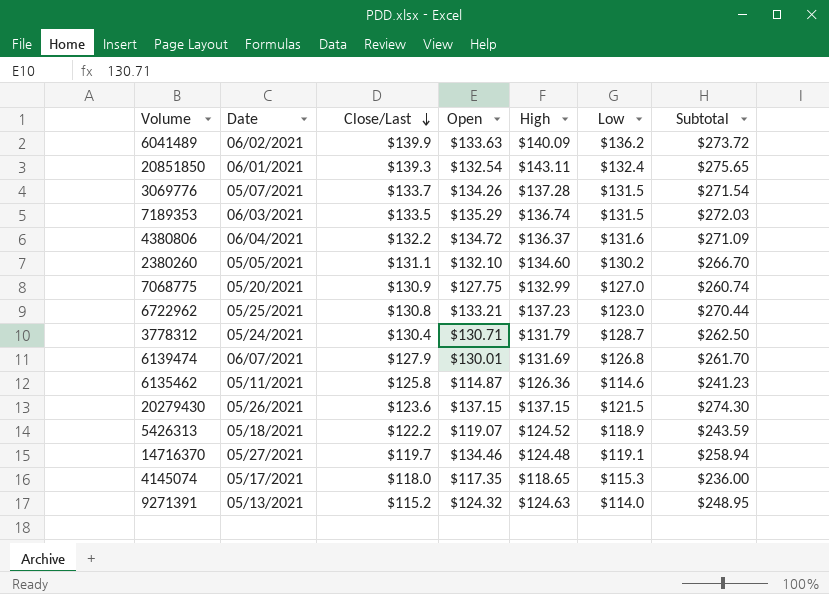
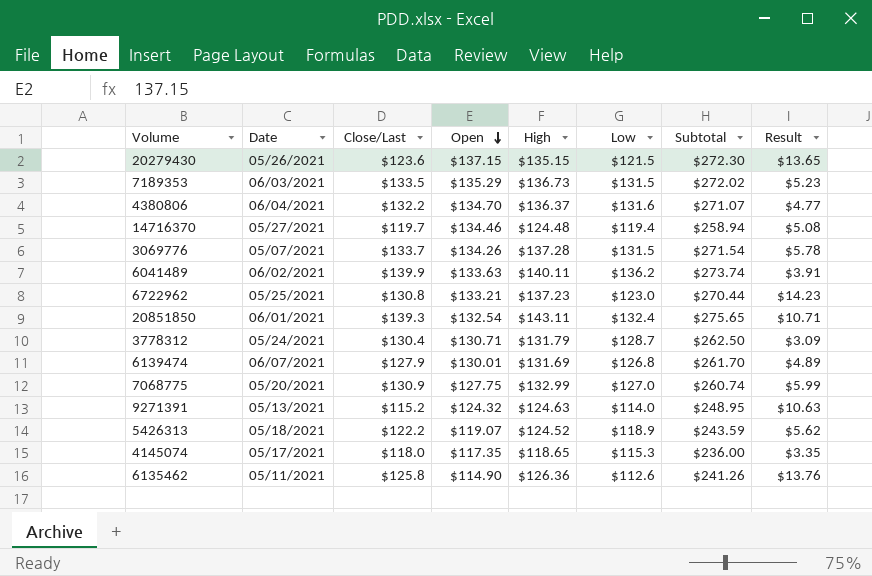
row order: Close/Last descending -> Open descending
column Result | formula: none -> [High] - [Low]
row 2380260: 05/05/2021 | $131.1 | $132.10 | $134.60 | $130.2 | $266.70 -> none
20279430 | High: $137.15 -> $135.15
20279430 | Subtotal: $274.30 -> $272.30
7189353 | High: $136.74 -> $136.73
7189353 | Subtotal: $272.03 -> $272.02
4380806 | Open: $134.72 -> $134.70
4380806 | Subtotal: $271.09 -> $271.07
14716370 | Low: $119.1 -> $119.4
6041489 | High: $140.09 -> $140.11
6041489 | Subtotal: $273.72 -> $273.74
6135462 | Open: $114.87 -> $114.90
6135462 | Low: $114.6 -> $112.6
6135462 | Subtotal: $241.23 -> $241.26

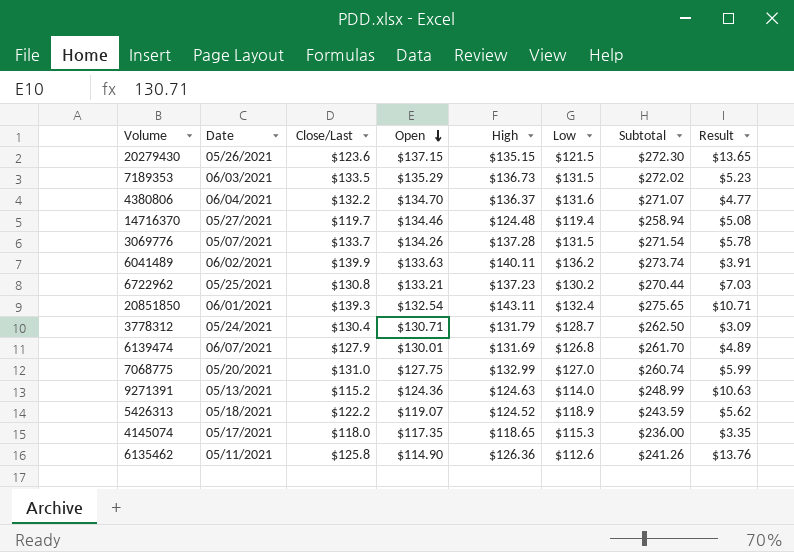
6722962 | Low: $123.0 -> $130.2
6722962 | Result: $14.23 -> $7.03
7068775 | Close/Last: $130.9 -> $131.0
9271391 | Open: $124.32 -> $124.36
9271391 | Subtotal: $248.95 -> $248.99

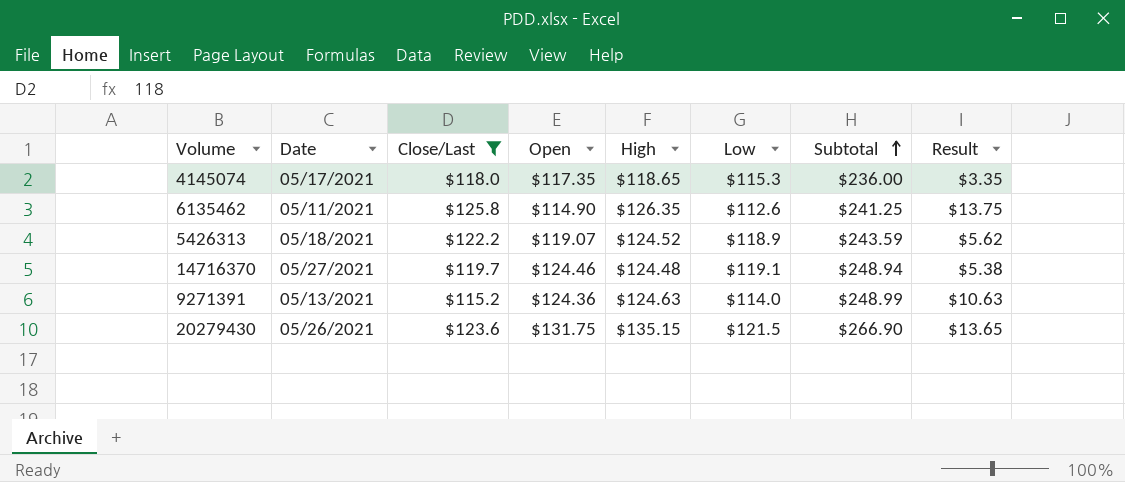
filter: none -> Close/Last <= $125.8
row order: Open descending -> Subtotal ascending
6135462 | High: $126.36 -> $126.35
6135462 | Subtotal: $241.26 -> $241.25
6135462 | Result: $13.76 -> $13.75
14716370 | Open: $134.46 -> $124.46
14716370 | Low: $119.4 -> $119.1
14716370 | Subtotal: $258.94 -> $248.94
14716370 | Result: $5.08 -> $5.38
20279430 | Open: $137.15 -> $131.75
20279430 | Subtotal: $272.30 -> $266.90

